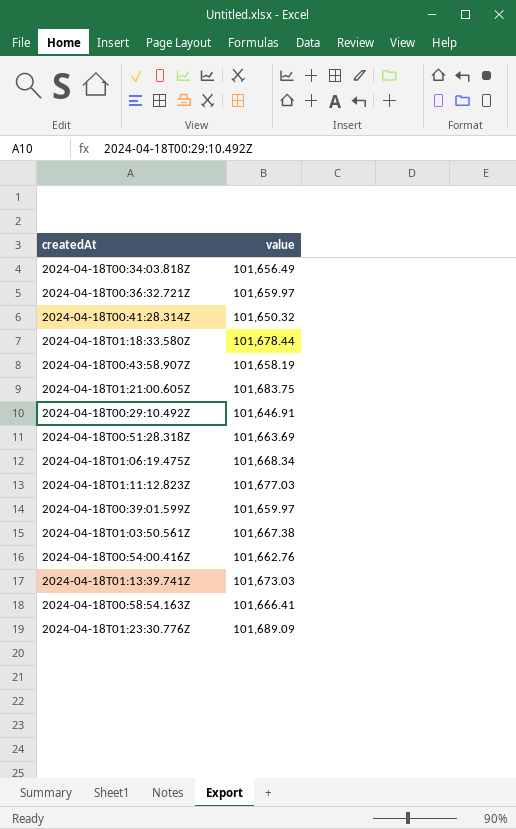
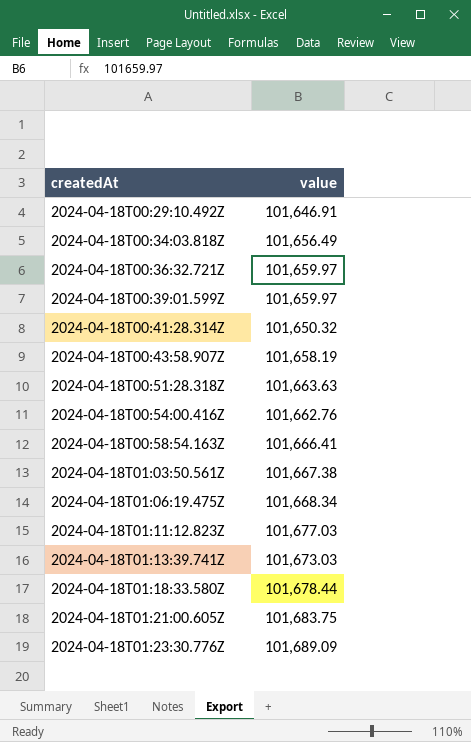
row order: none -> createdAt ascending
2024-04-18T00:51:28.318Z | value: 101,663.69 -> 101,663.63

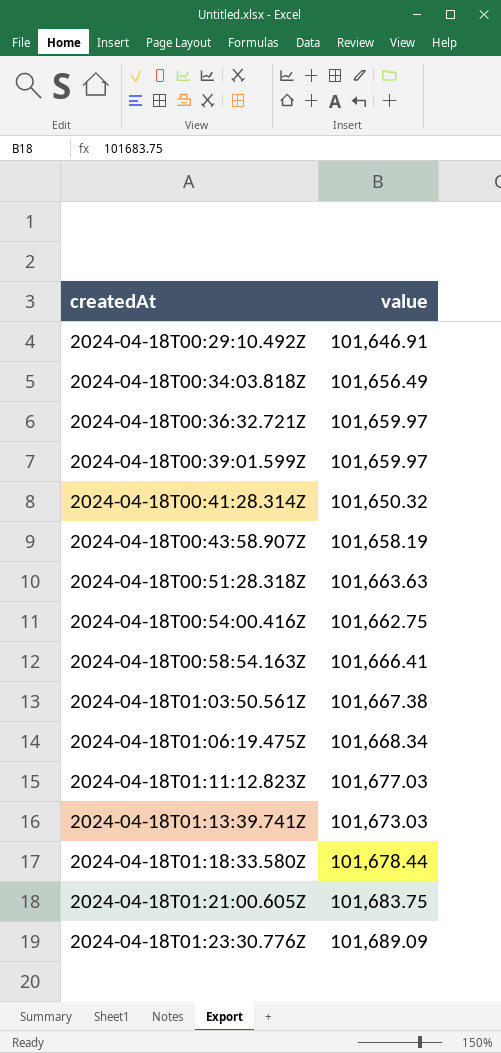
2024-04-18T00:54:00.416Z | value: 101,662.76 -> 101,662.75

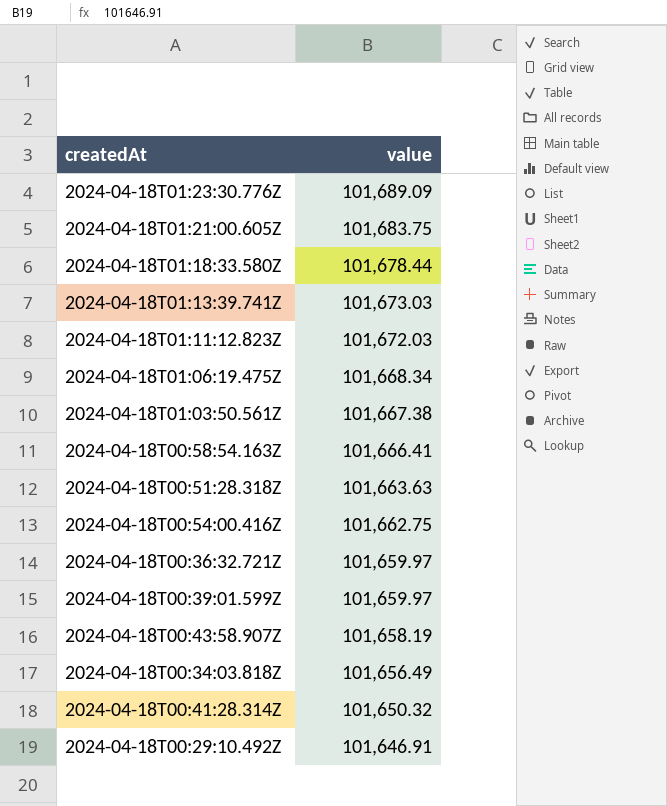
row order: createdAt ascending -> value descending
2024-04-18T01:11:12.823Z | value: 101,677.03 -> 101,672.03

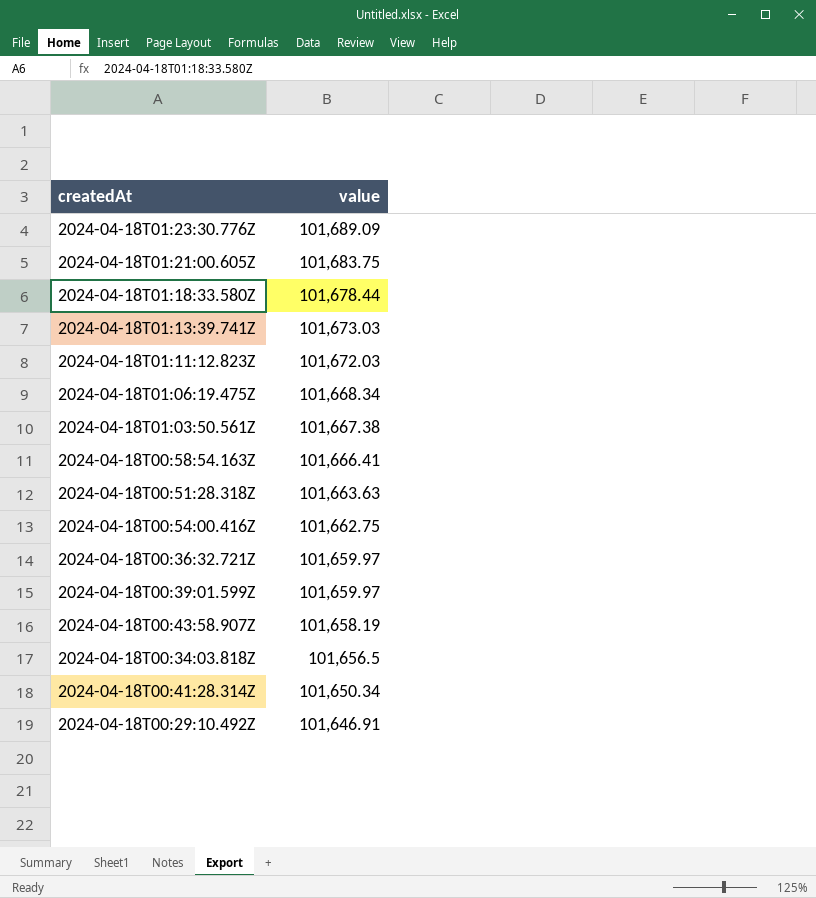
2024-04-18T00:34:03.818Z | value: 101,656.49 -> 101,656.5
2024-04-18T00:41:28.314Z | value: 101,650.32 -> 101,650.34

